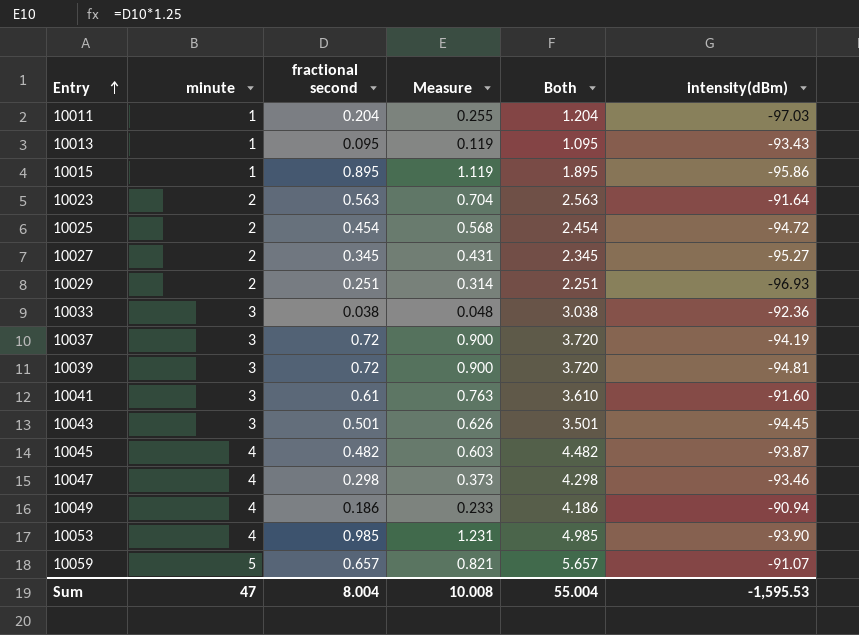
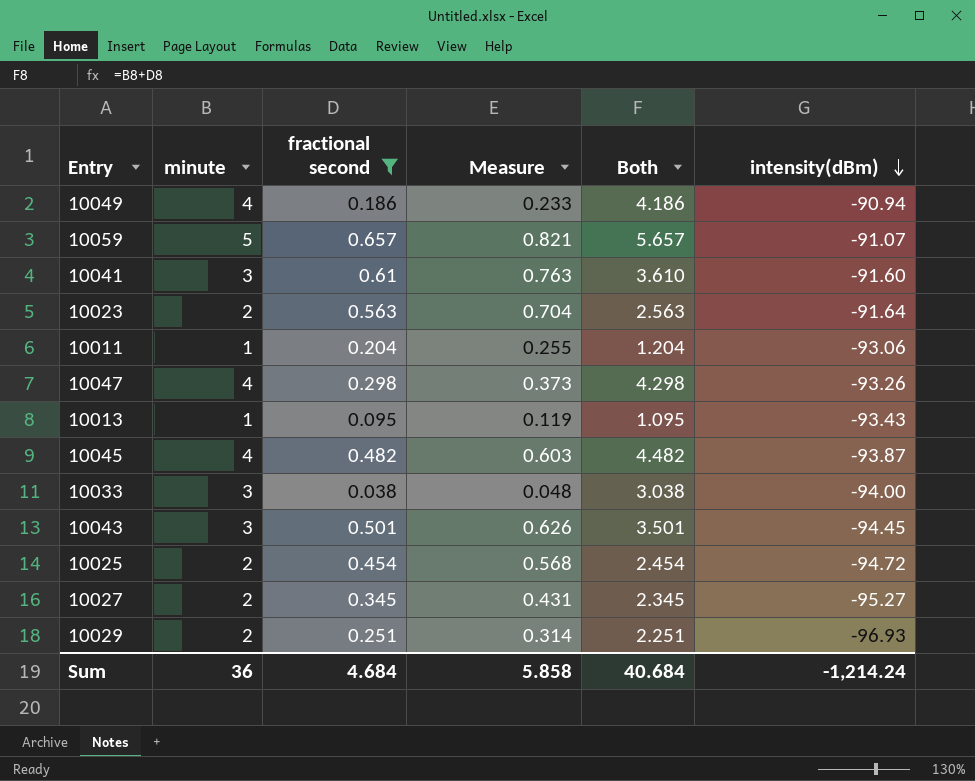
filter: none -> fractional second <= 0.657
row order: Entry ascending -> intensity(dBm) descending
10011 | intensity(dBm): -97.03 -> -93.06
10047 | intensity(dBm): -93.46 -> -93.26
10033 | intensity(dBm): -92.36 -> -94.00
Sum | minute: 47 -> 36
Sum | fractional second: 8.004 -> 4.684
Sum | Measure: 10.008 -> 5.858
Sum | Both: 55.004 -> 40.684
Sum | intensity(dBm): -1,595.53 -> -1,214.24

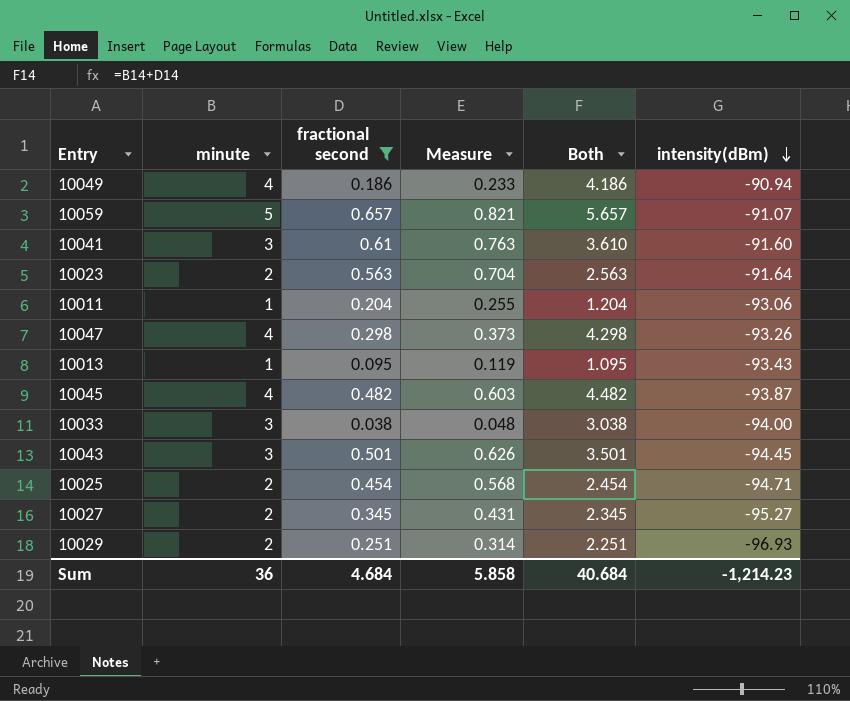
10025 | intensity(dBm): -94.72 -> -94.71
Sum | intensity(dBm): -1,214.24 -> -1,214.23

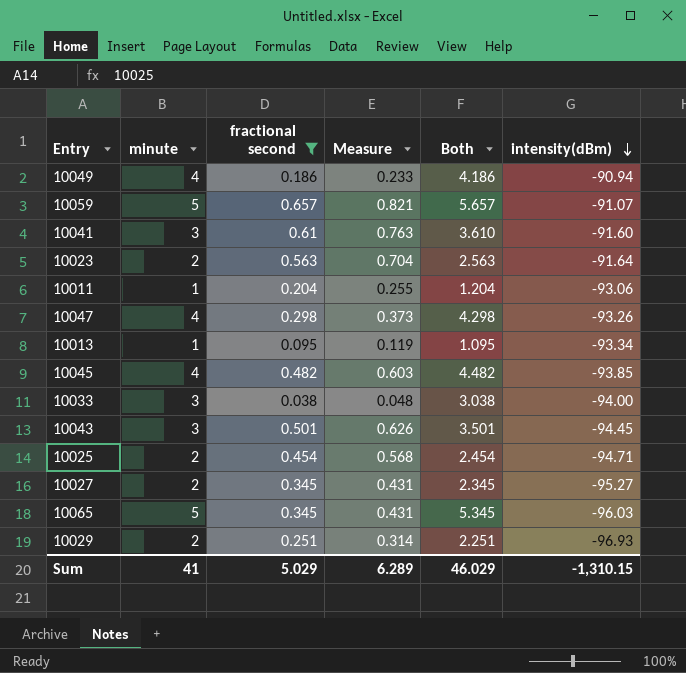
10013 | intensity(dBm): -93.43 -> -93.34
10045 | intensity(dBm): -93.87 -> -93.85
row 10065: none -> 5 | 0.345 | 0.431 | 5.345 | -96.03
Sum | minute: 36 -> 41
Sum | fractional second: 4.684 -> 5.029
Sum | Measure: 5.858 -> 6.289
Sum | Both: 40.684 -> 46.029
Sum | intensity(dBm): -1,214.23 -> -1,310.15

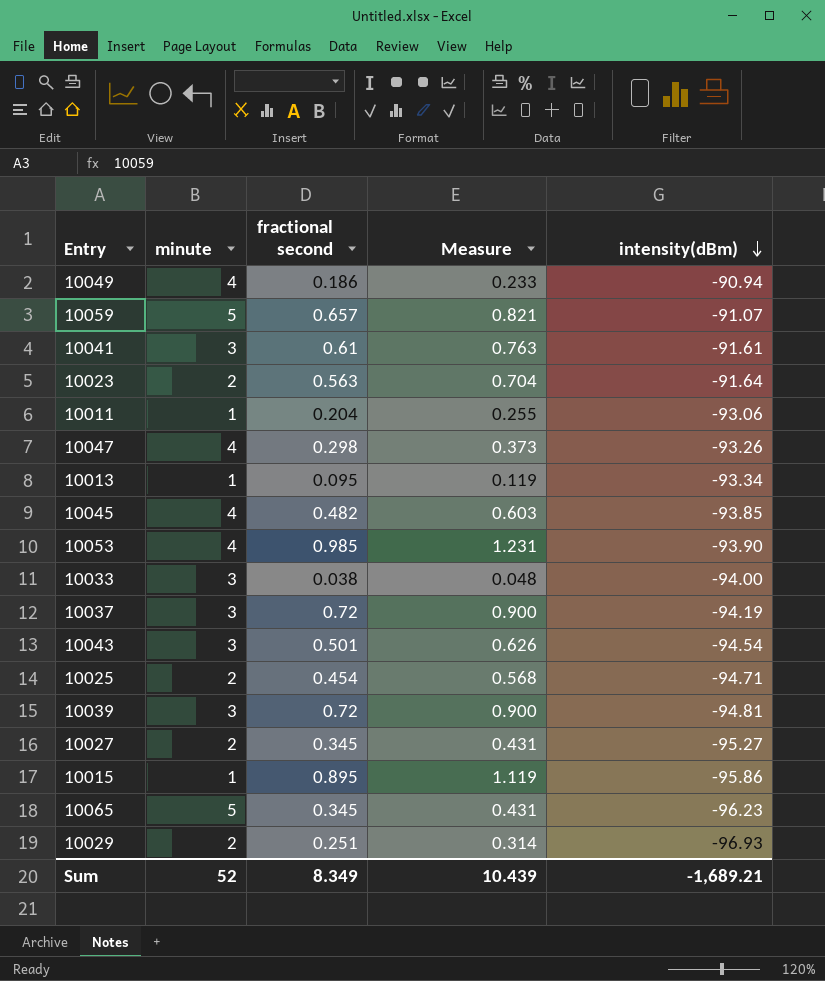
filter: fractional second <= 0.657 -> none
column Both | formula: [minute] + [fractional second] -> none
10041 | intensity(dBm): -91.60 -> -91.61
10043 | intensity(dBm): -94.45 -> -94.54
10065 | intensity(dBm): -96.03 -> -96.23
Sum | minute: 41 -> 52
Sum | fractional second: 5.029 -> 8.349
Sum | Measure: 6.289 -> 10.439
Sum | intensity(dBm): -1,310.15 -> -1,689.21

